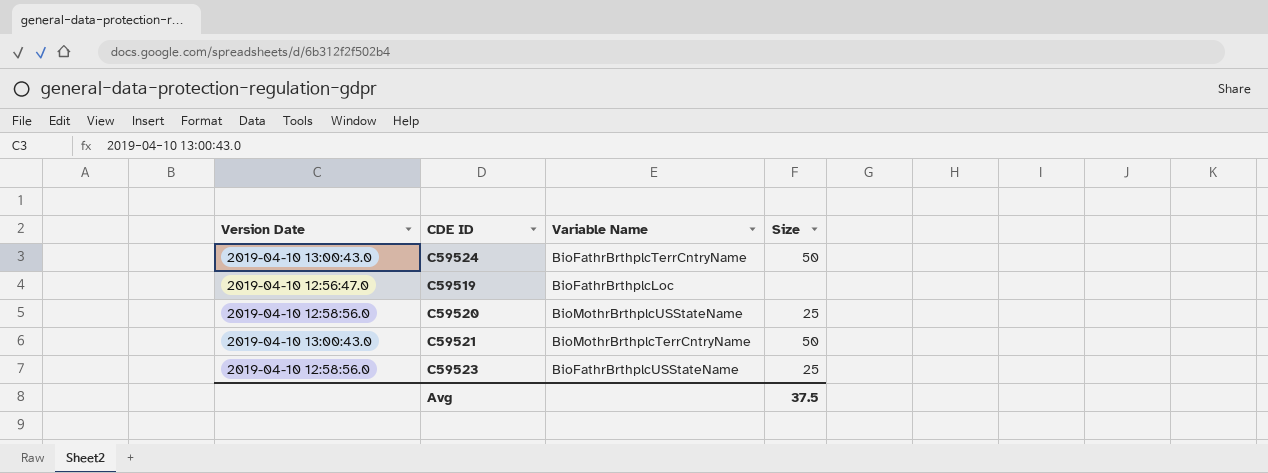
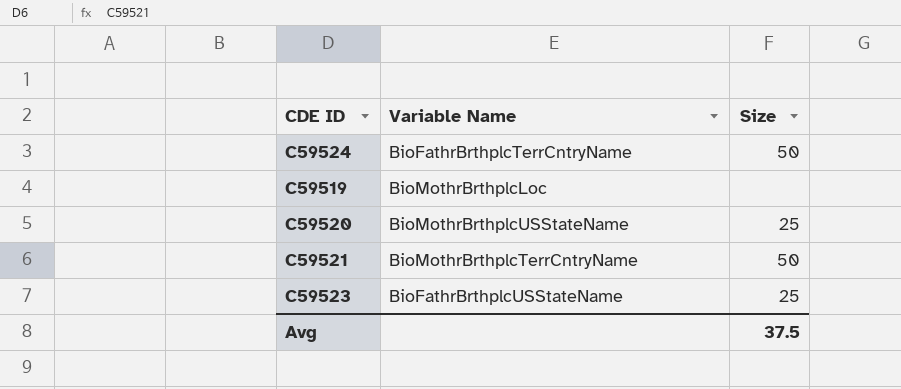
column Version Date | position: 1 -> none
C59519 | Variable Name: BioFathrBrthplcLoc -> BioMothrBrthplcLoc

